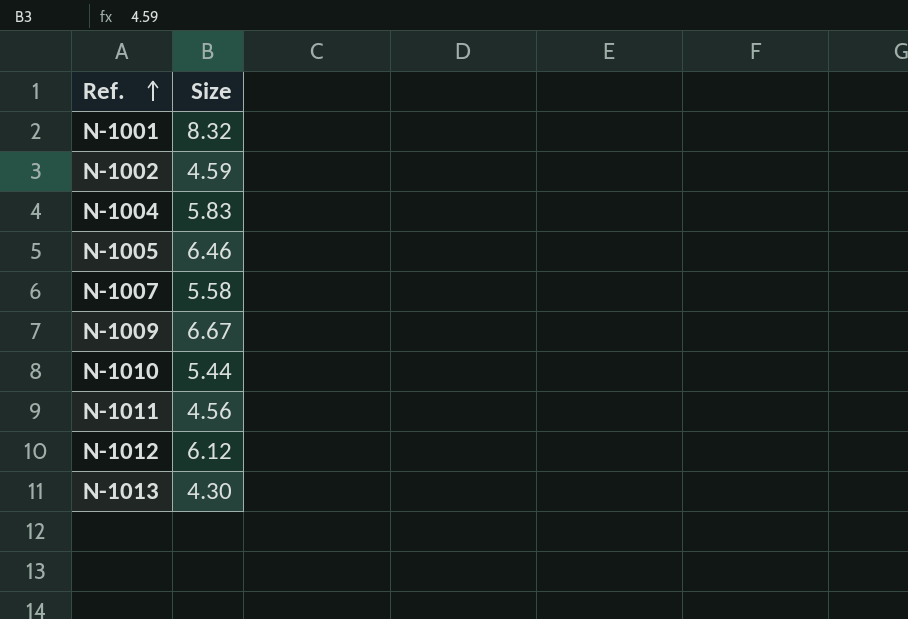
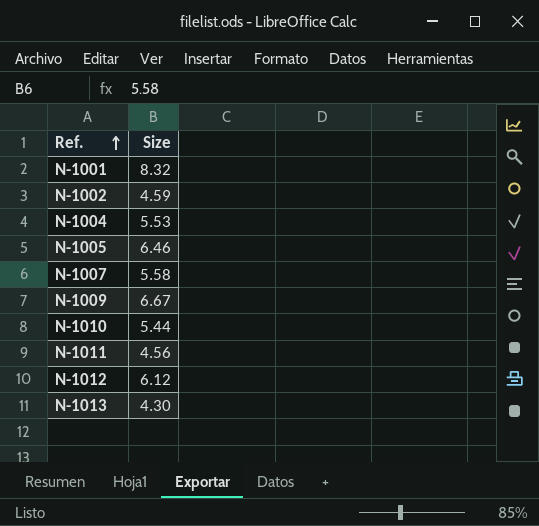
N-1004 | Size: 5.83 -> 5.53

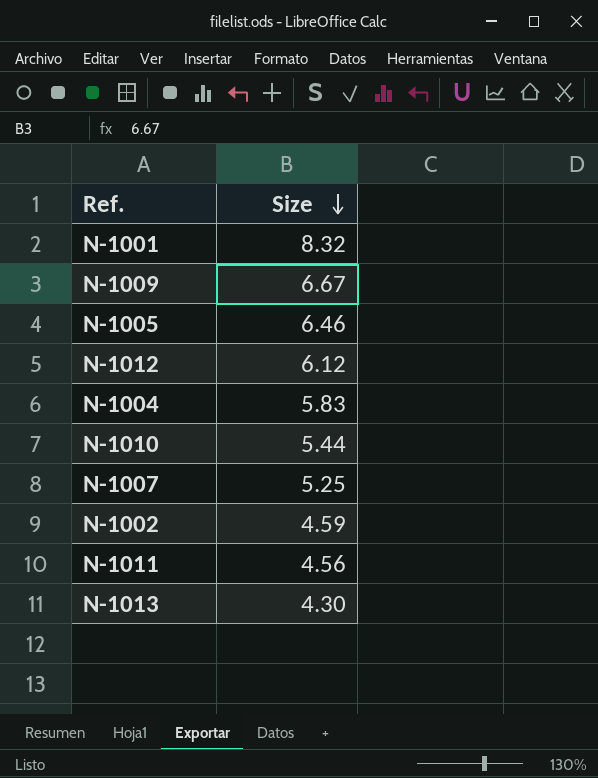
row order: Ref. ascending -> Size descending
N-1004 | Size: 5.53 -> 5.83
N-1007 | Size: 5.58 -> 5.25

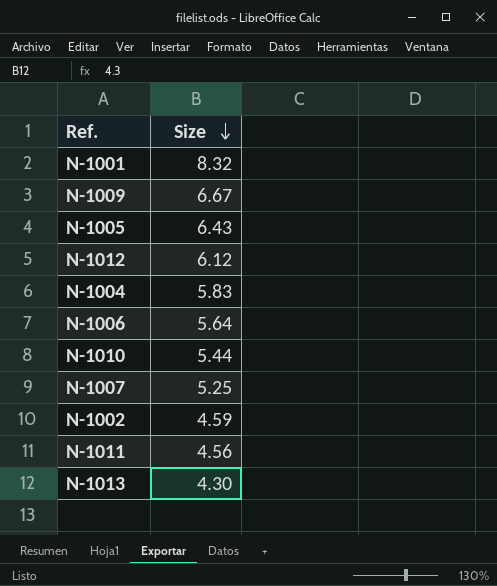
N-1005 | Size: 6.46 -> 6.43
row N-1006: none -> 5.64

